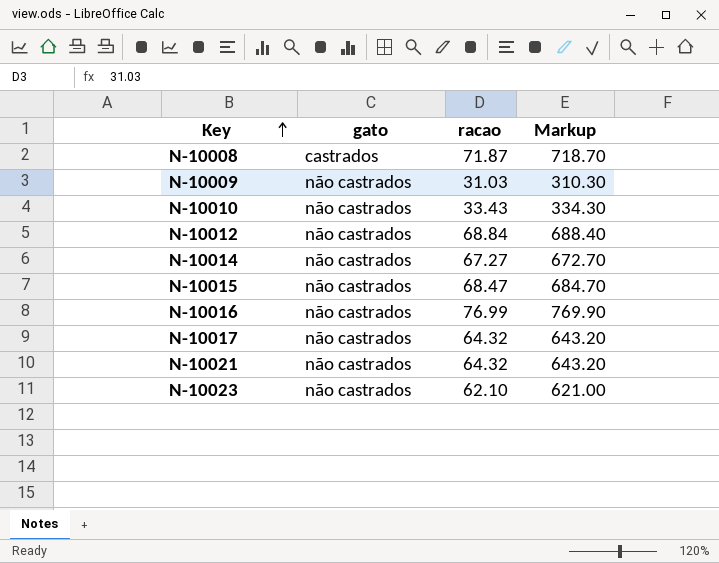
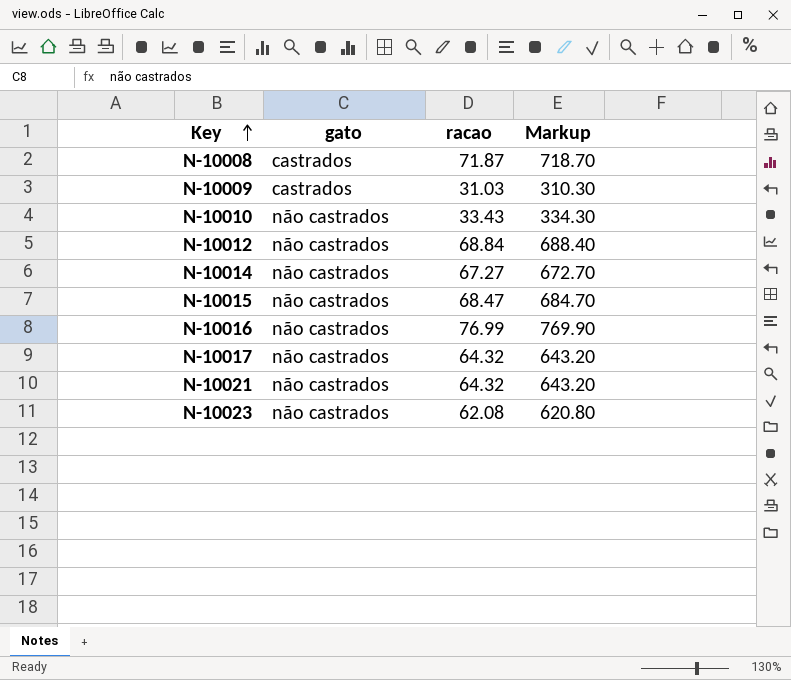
N-10009 | gato: não castrados -> castrados
N-10023 | racao: 62.10 -> 62.08
N-10023 | Markup: 621.00 -> 620.80

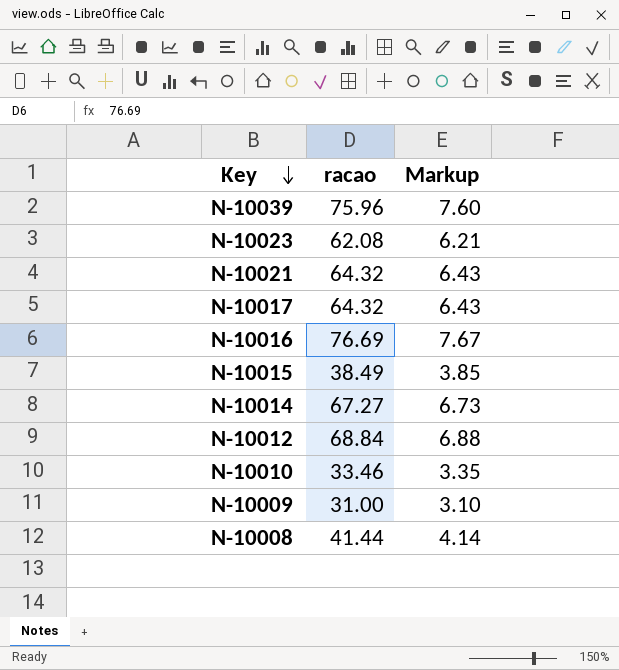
row order: Key ascending -> Key descending
column gato | position: 2 -> none
column Markup | formula: [racao] * 10 -> [racao] * 0.1
row N-10039: none -> 75.96 | 7.60
N-10016 | racao: 76.99 -> 76.69
N-10015 | racao: 68.47 -> 38.49
N-10010 | racao: 33.43 -> 33.46
N-10009 | racao: 31.03 -> 31.00
N-10008 | racao: 71.87 -> 41.44

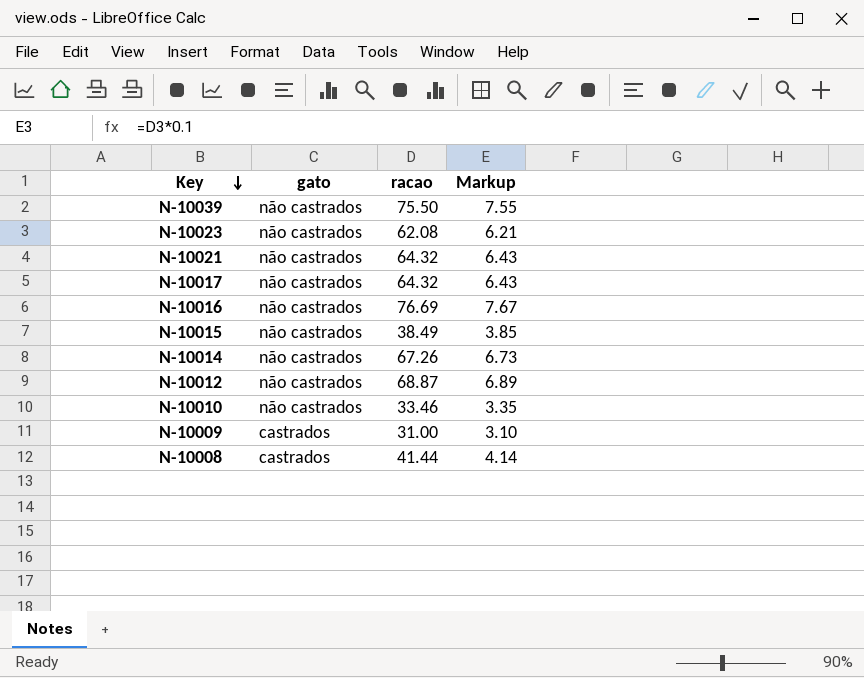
column gato | position: none -> 2
N-10039 | racao: 75.96 -> 75.50
N-10039 | Markup: 7.60 -> 7.55
N-10014 | racao: 67.27 -> 67.26
N-10012 | racao: 68.84 -> 68.87
N-10012 | Markup: 6.88 -> 6.89

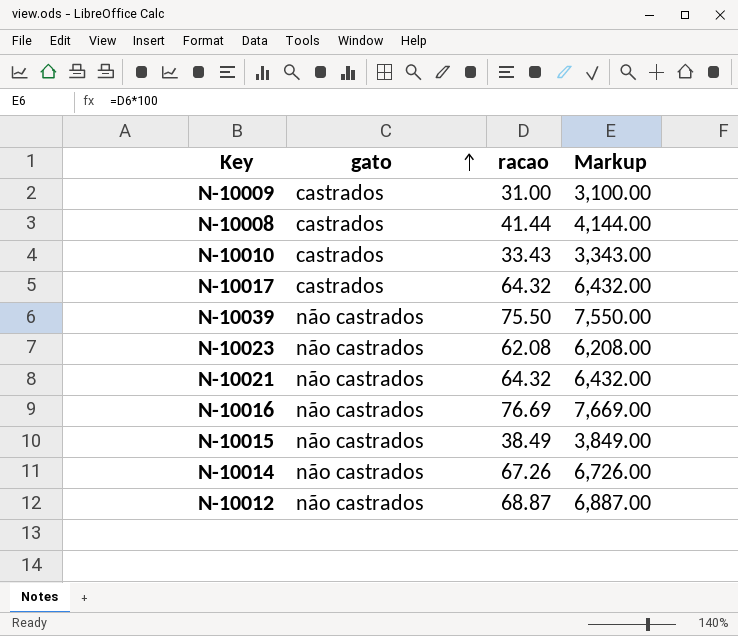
row order: Key descending -> gato ascending
column Markup | formula: [racao] * 0.1 -> [racao] * 100
N-10010 | gato: não castrados -> castrados
N-10010 | racao: 33.46 -> 33.43
N-10017 | gato: não castrados -> castrados

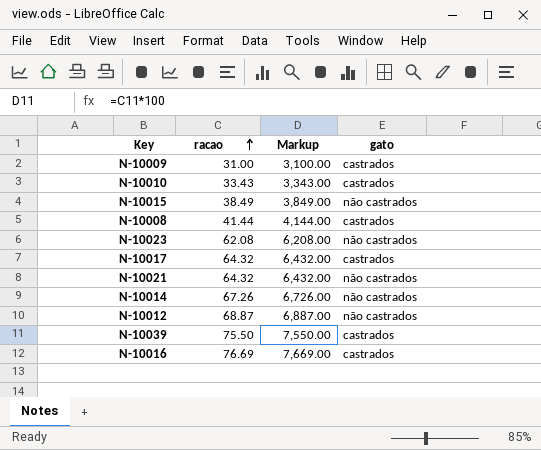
row order: gato ascending -> racao ascending
column gato | position: 2 -> 4
N-10039 | gato: não castrados -> castrados
N-10016 | gato: não castrados -> castrados

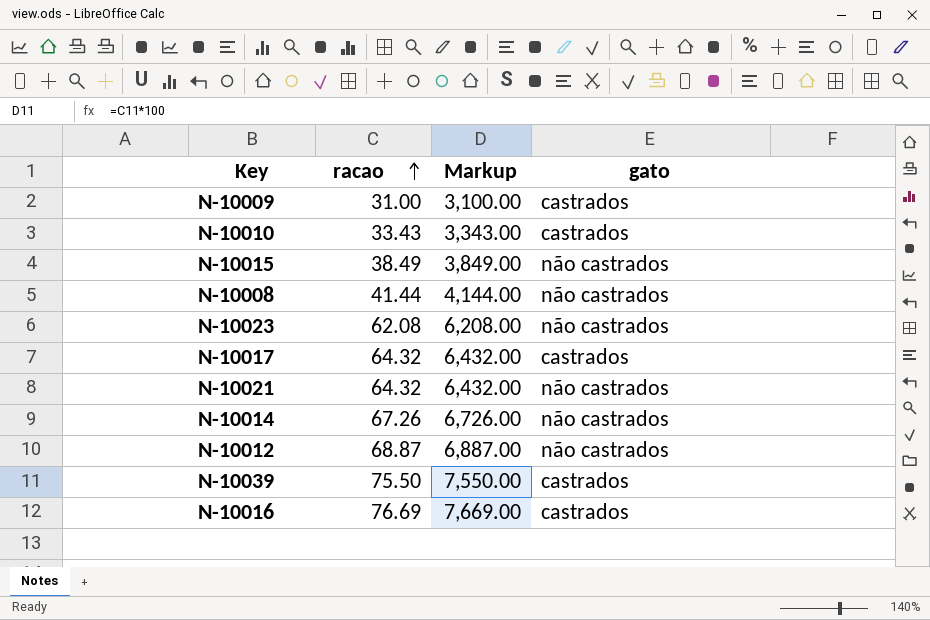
N-10008 | gato: castrados -> não castrados

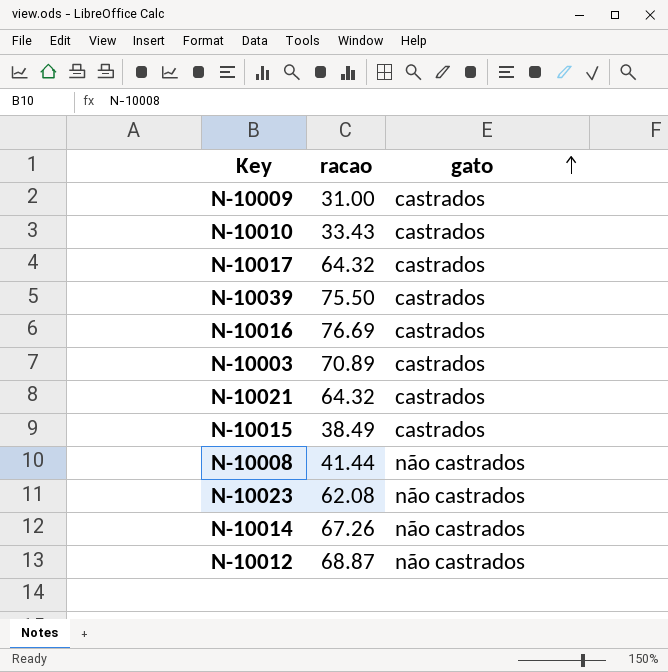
row order: racao ascending -> gato ascending
column Markup | formula: [racao] * 100 -> none
row N-10003: none -> 70.89 | castrados
N-10021 | gato: não castrados -> castrados
N-10015 | gato: não castrados -> castrados

